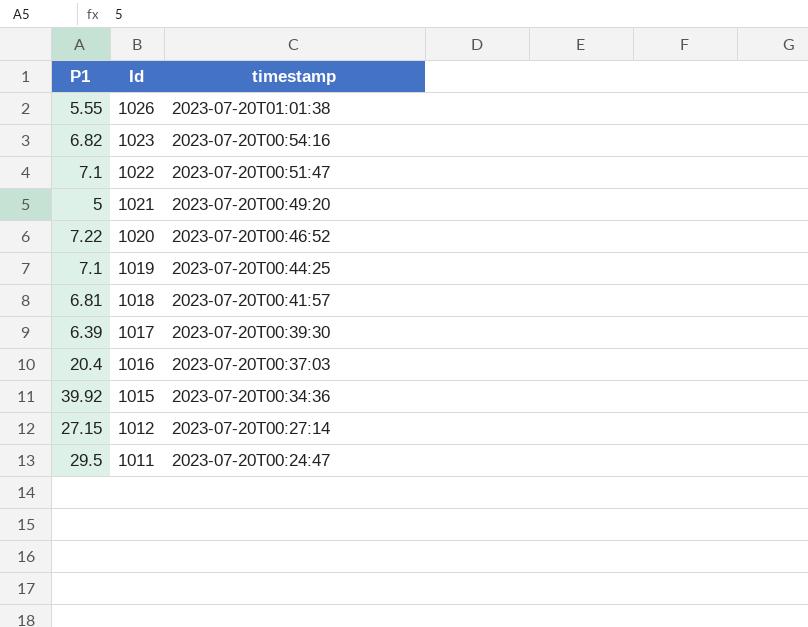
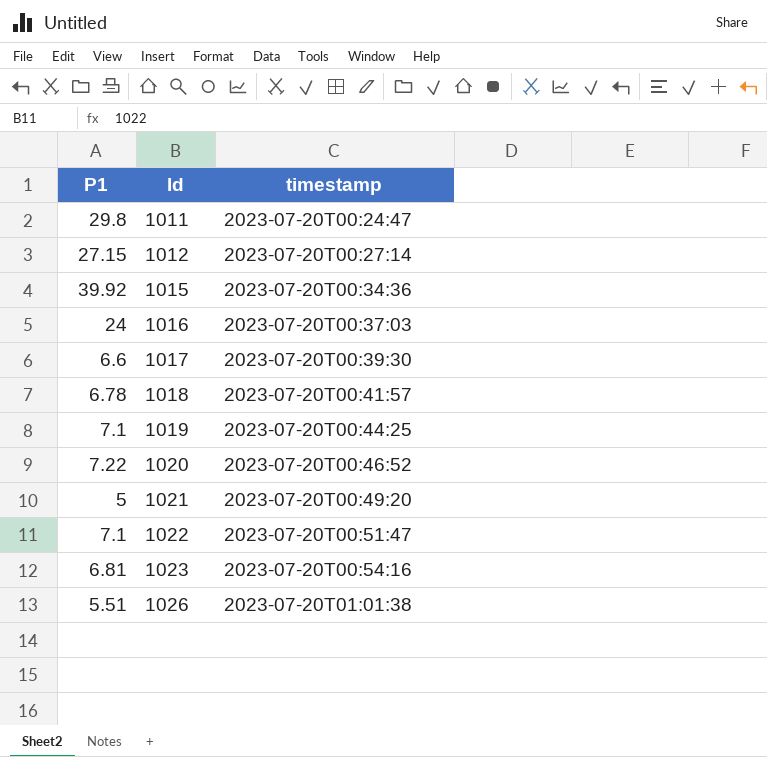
row order: Id descending -> Id ascending
1011 | P1: 29.5 -> 29.8
1016 | P1: 20.4 -> 24
1017 | P1: 6.39 -> 6.6
1018 | P1: 6.81 -> 6.78
1023 | P1: 6.82 -> 6.81
1026 | P1: 5.55 -> 5.51

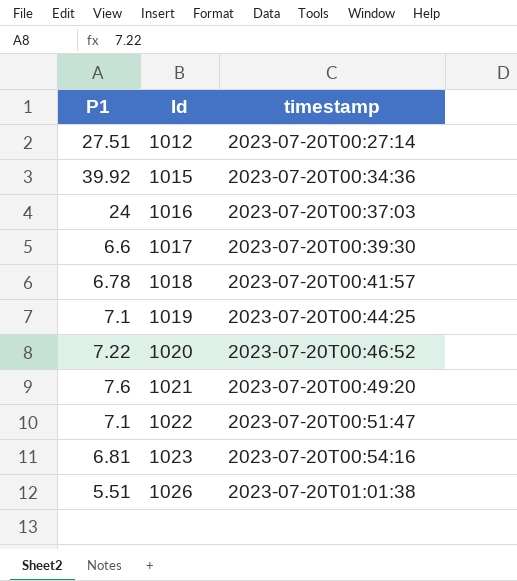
row 1011: 29.8 | 2023-07-20T00:24:47 -> none
1012 | P1: 27.15 -> 27.51
1021 | P1: 5 -> 7.6

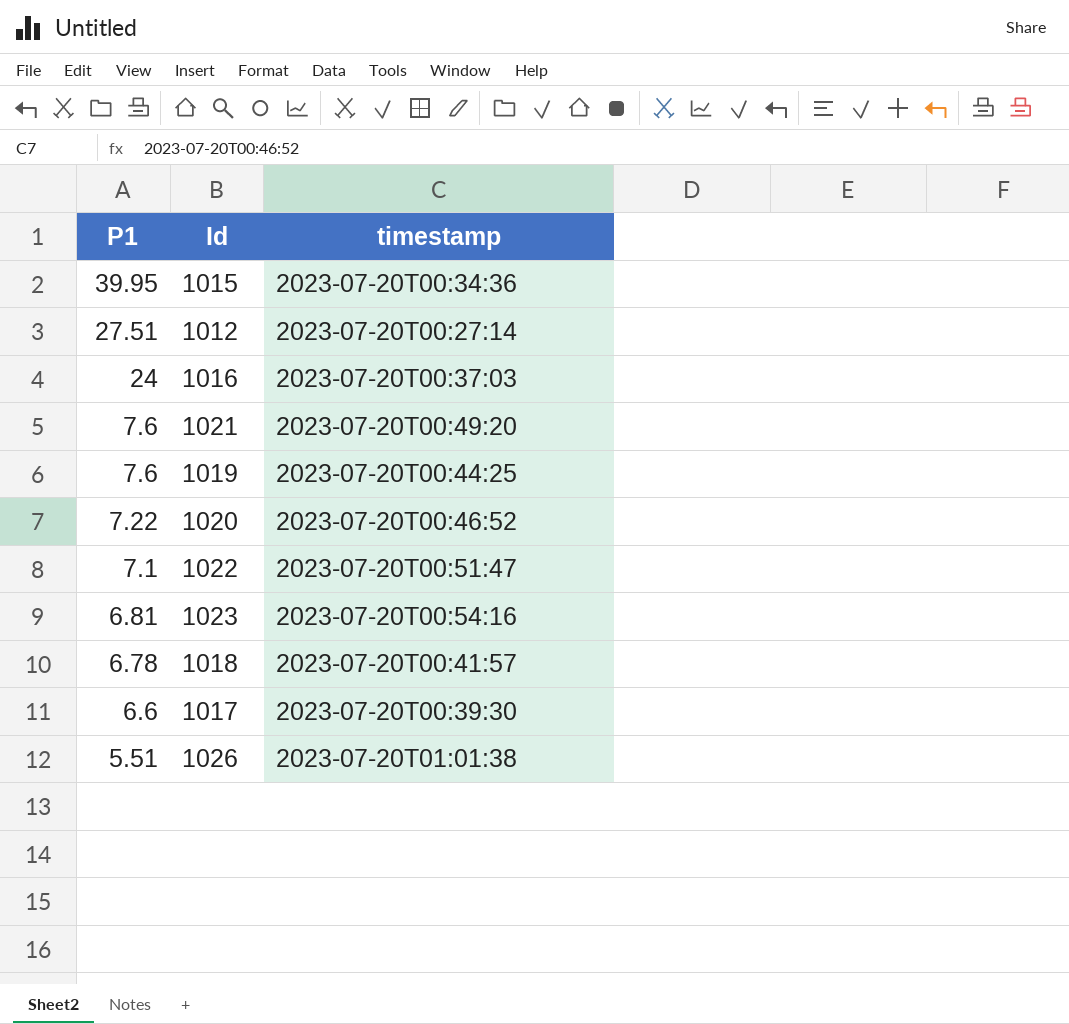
row order: Id ascending -> P1 descending
1015 | P1: 39.92 -> 39.95
1019 | P1: 7.1 -> 7.6

